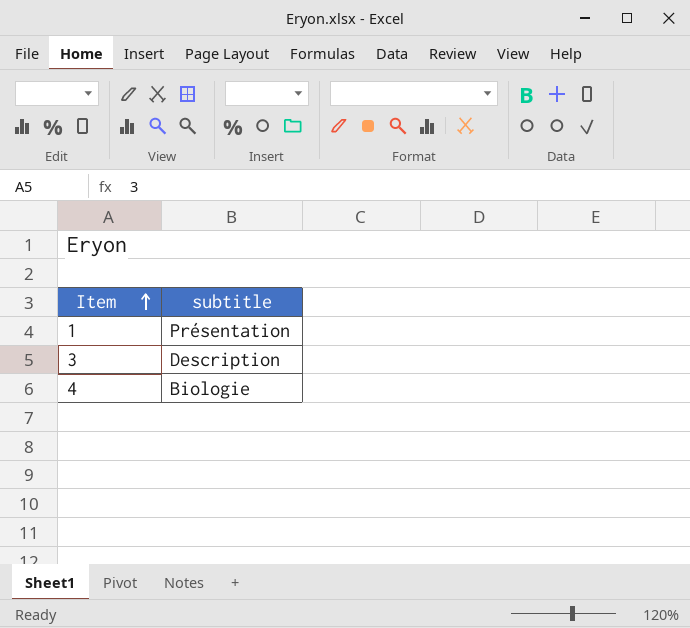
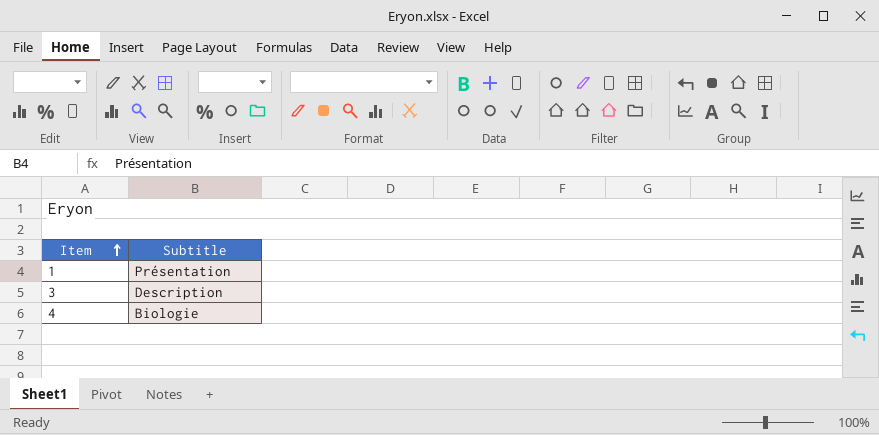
column name: subtitle -> Subtitle

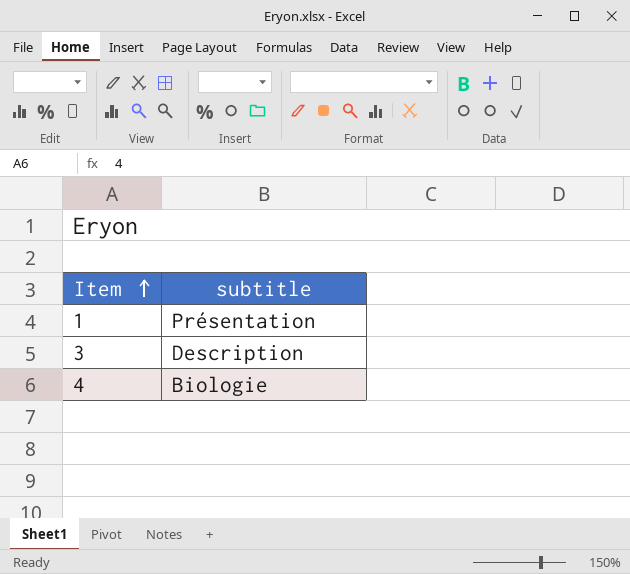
column name: Subtitle -> subtitle

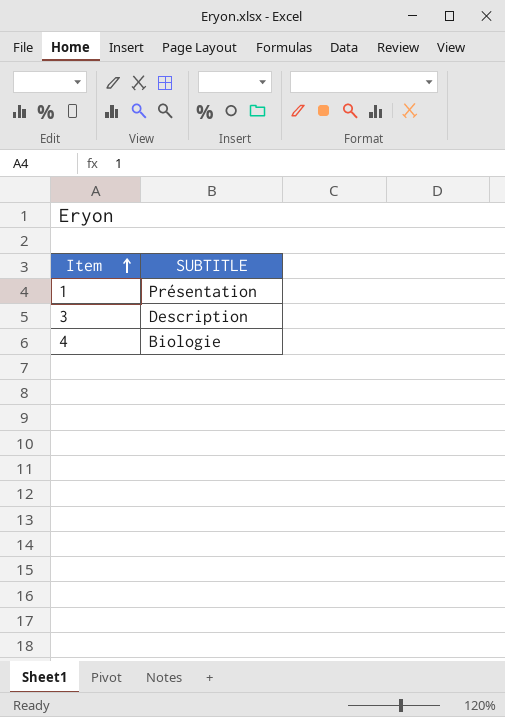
column name: subtitle -> SUBTITLE

